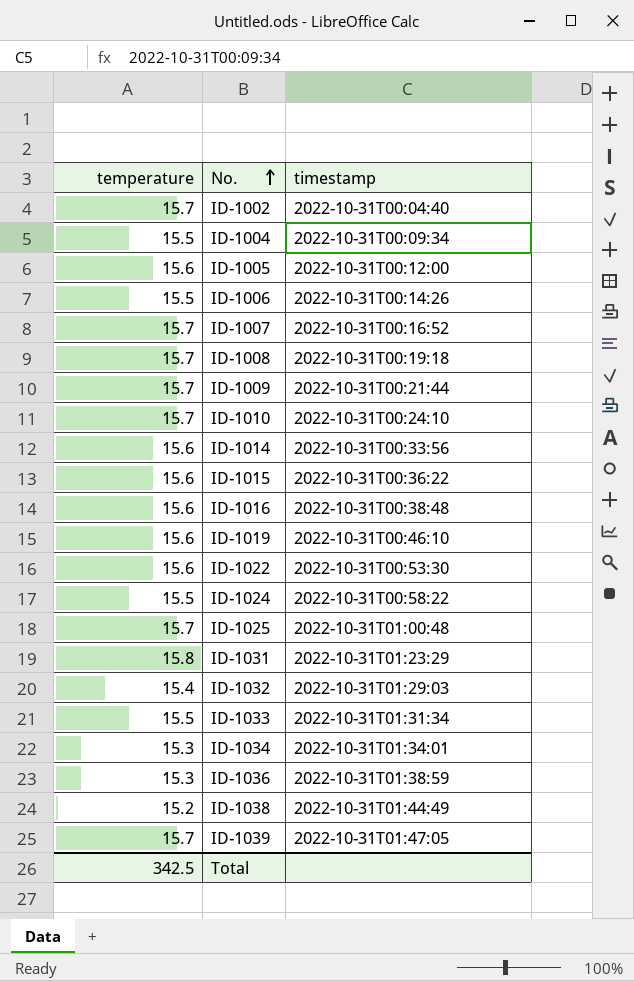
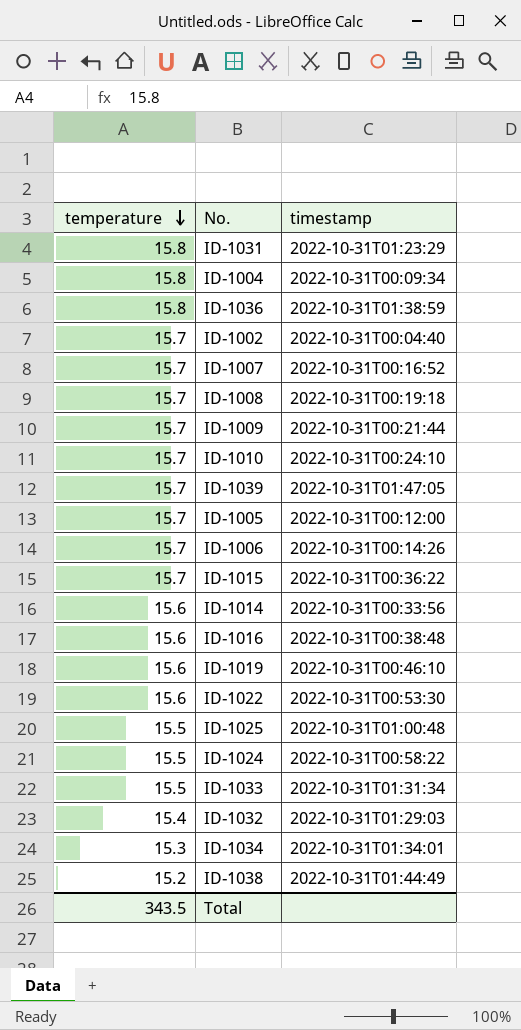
row order: No. ascending -> temperature descending
ID-1004 | temperature: 15.5 -> 15.8
ID-1036 | temperature: 15.3 -> 15.8
ID-1005 | temperature: 15.6 -> 15.7
ID-1006 | temperature: 15.5 -> 15.7
ID-1015 | temperature: 15.6 -> 15.7
ID-1025 | temperature: 15.7 -> 15.5
Total | temperature: 342.5 -> 343.5

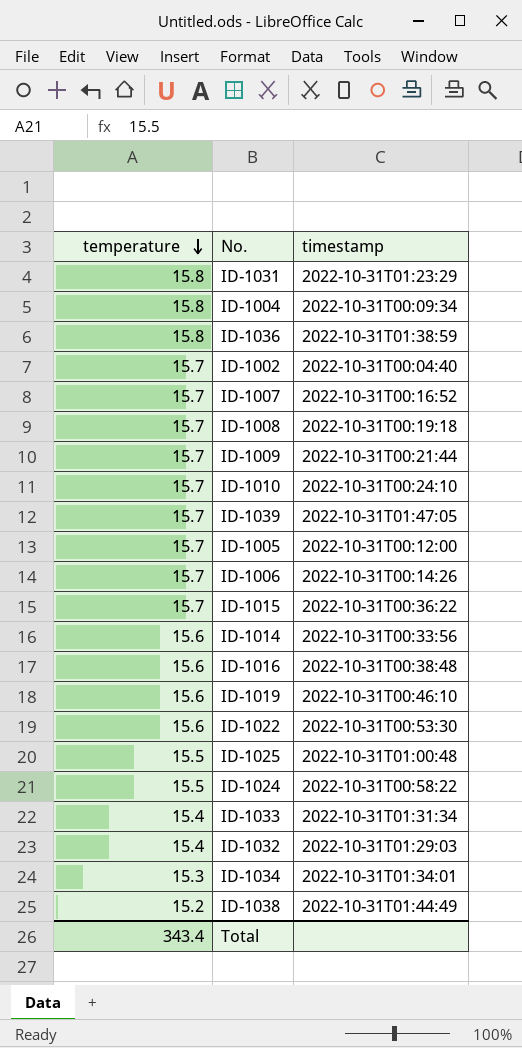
ID-1033 | temperature: 15.5 -> 15.4
Total | temperature: 343.5 -> 343.4

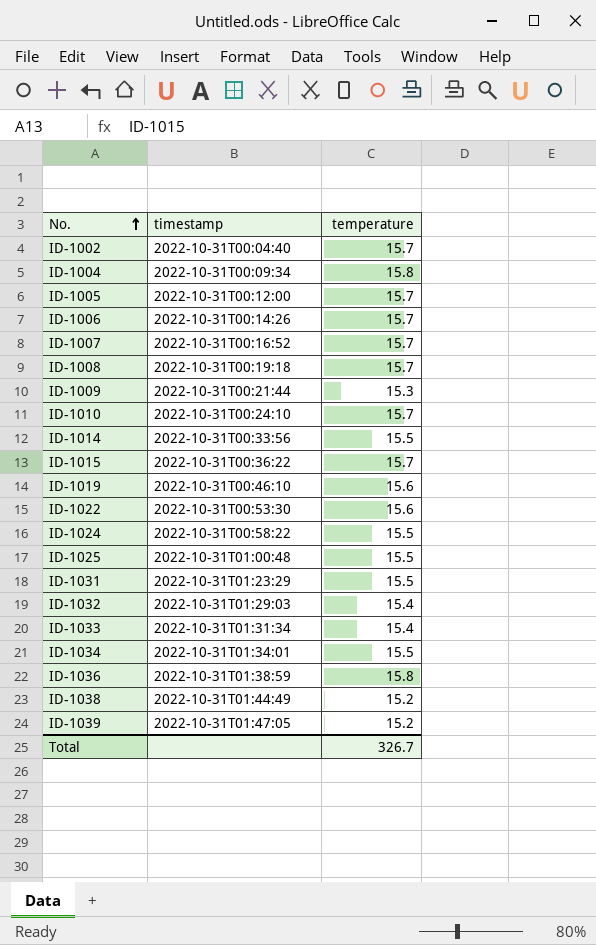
row order: temperature descending -> No. ascending
column temperature | position: 1 -> 3
row ID-1016: 15.6 | 2022-10-31T00:38:48 -> none
ID-1009 | temperature: 15.7 -> 15.3
ID-1014 | temperature: 15.6 -> 15.5
ID-1031 | temperature: 15.8 -> 15.5
ID-1034 | temperature: 15.3 -> 15.5
ID-1039 | temperature: 15.7 -> 15.2
Total | temperature: 343.4 -> 326.7

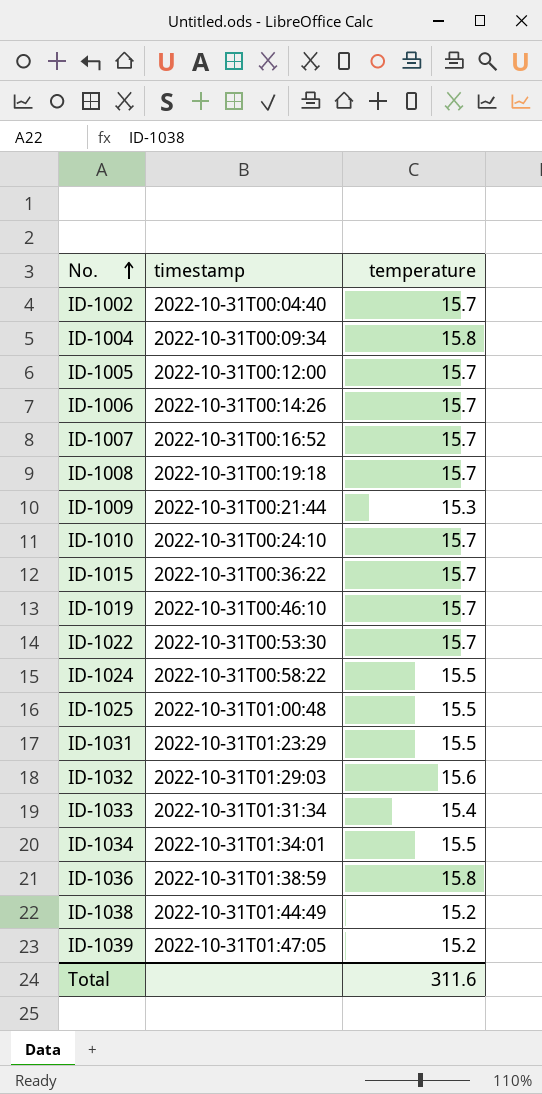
row ID-1014: 2022-10-31T00:33:56 | 15.5 -> none
ID-1019 | temperature: 15.6 -> 15.7
ID-1022 | temperature: 15.6 -> 15.7
ID-1032 | temperature: 15.4 -> 15.6
Total | temperature: 326.7 -> 311.6

